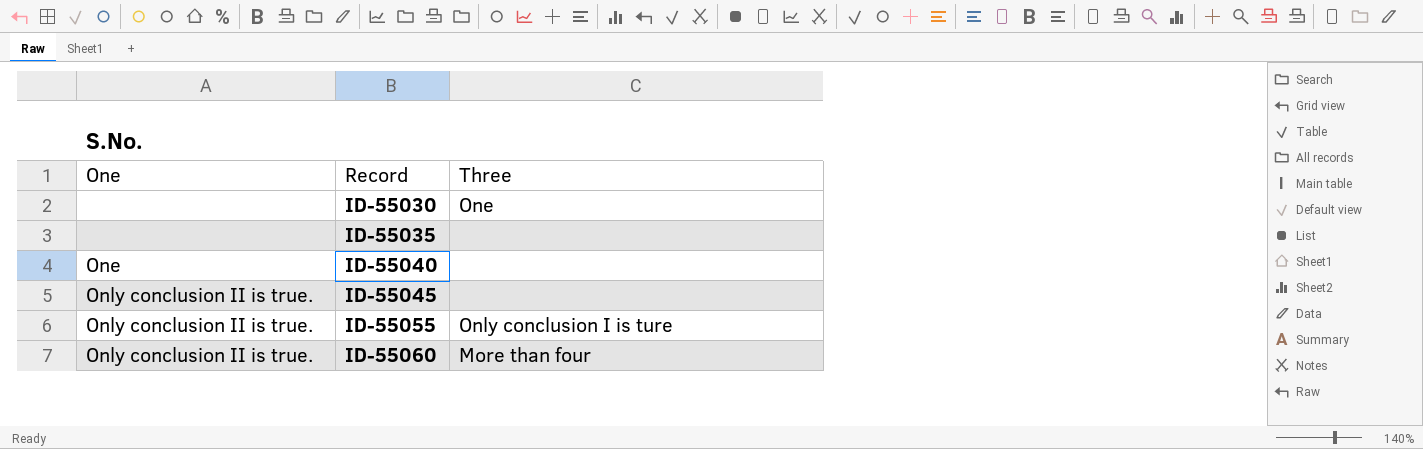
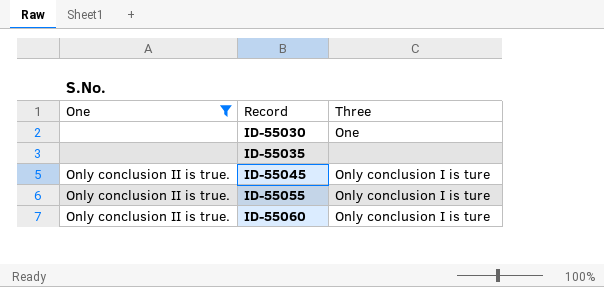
filter: none -> One != One
ID-55045 | Three: none -> Only conclusion I is ture
ID-55060 | Three: More than four -> Only conclusion I is ture

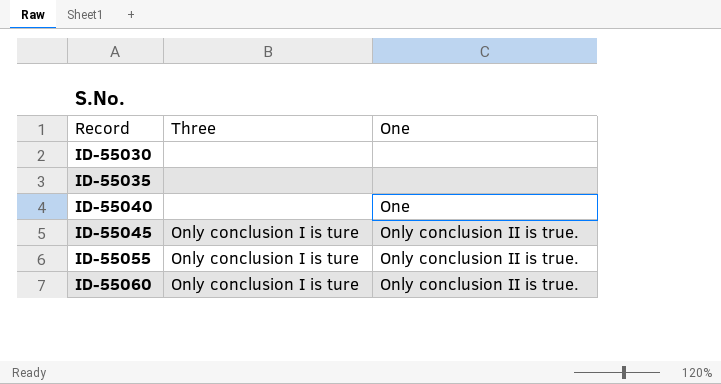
filter: One != One -> none
column One | position: 1 -> 3
ID-55030 | Three: One -> none

